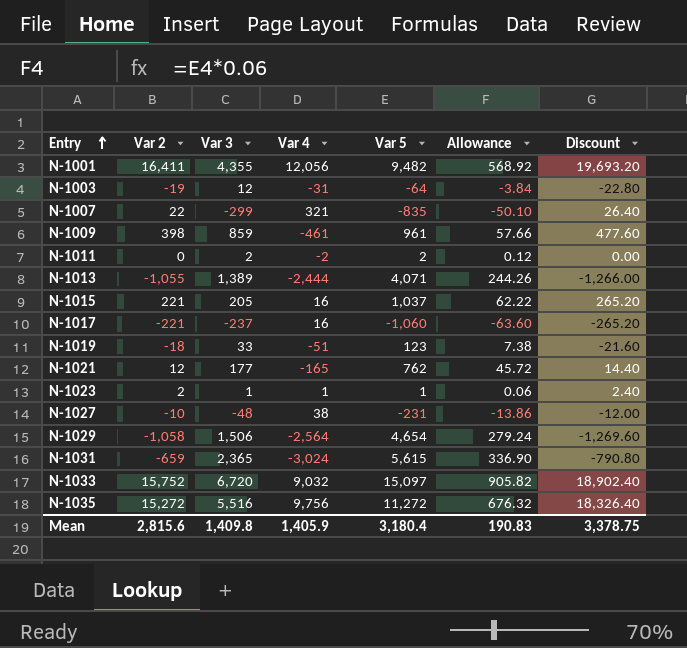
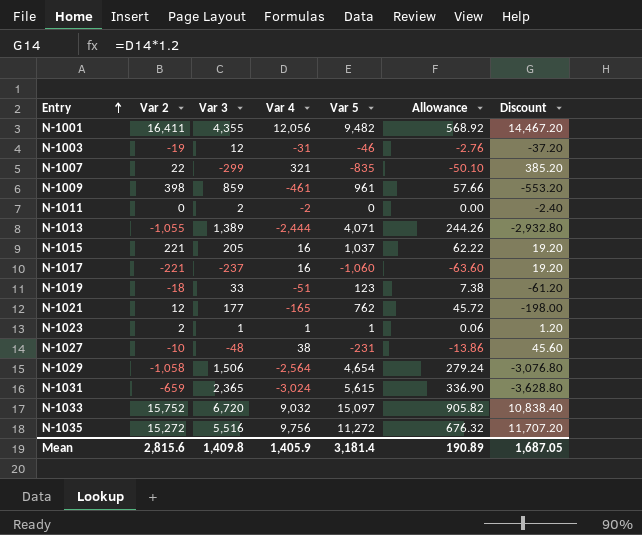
column Discount | formula: [Var 2] * 1.2 -> [Var 4] * 1.2
N-1003 | Var 5: -64 -> -46
N-1003 | Allowance: -3.84 -> -2.76
N-1011 | Var 5: 2 -> 0
N-1011 | Allowance: 0.12 -> 0.00
Mean | Var 5: 3,180.4 -> 3,181.4
Mean | Allowance: 190.83 -> 190.89
Mean | Discount: 3,378.75 -> 1,687.05

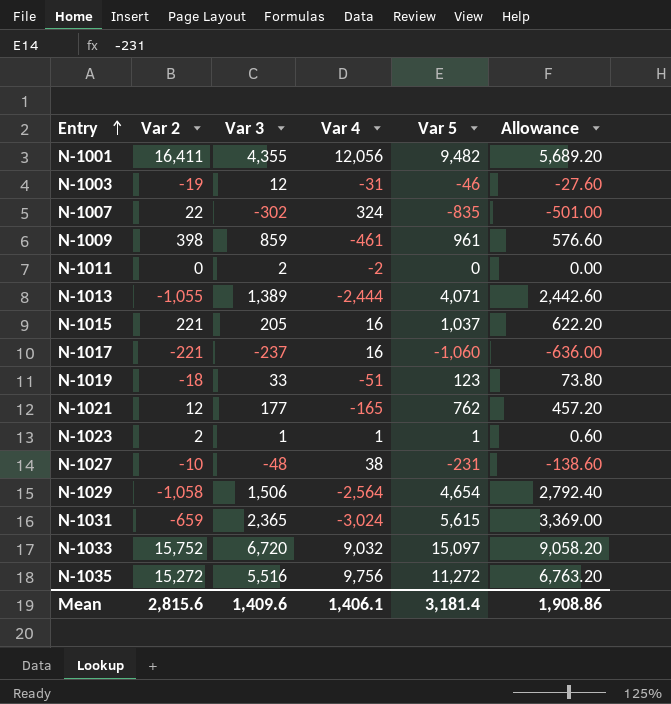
column Discount | formula: [Var 4] * 1.2 -> none
column Allowance | formula: [Var 5] * 0.06 -> [Var 5] * 0.6
N-1007 | Var 3: -299 -> -302
N-1007 | Var 4: 321 -> 324
Mean | Var 3: 1,409.8 -> 1,409.6
Mean | Var 4: 1,405.9 -> 1,406.1
Mean | Allowance: 190.89 -> 1,908.86

